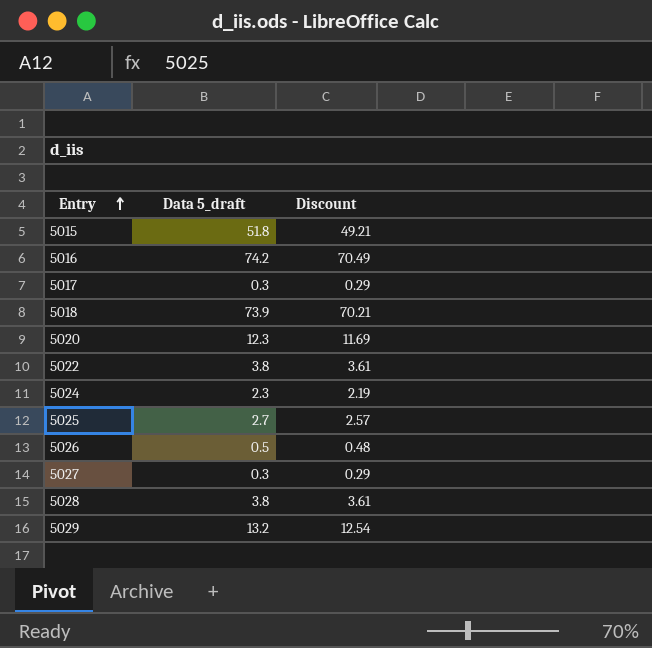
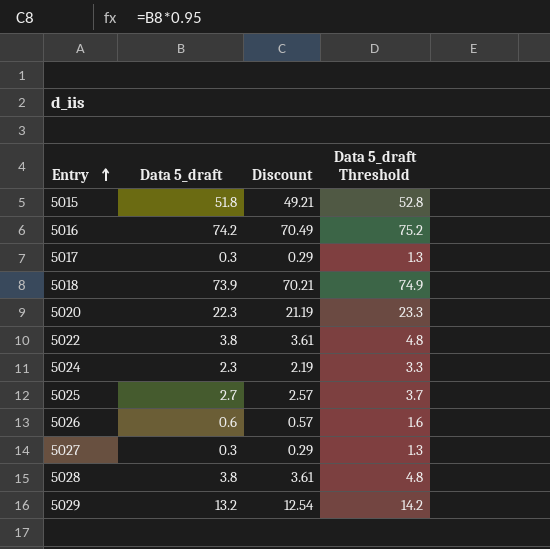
column Data 5_draft Threshold | formula: none -> [Data 5_draft] + 1
5020 | Data 5_draft: 12.3 -> 22.3
5020 | Discount: 11.69 -> 21.19
5026 | Data 5_draft: 0.5 -> 0.6
5026 | Discount: 0.48 -> 0.57

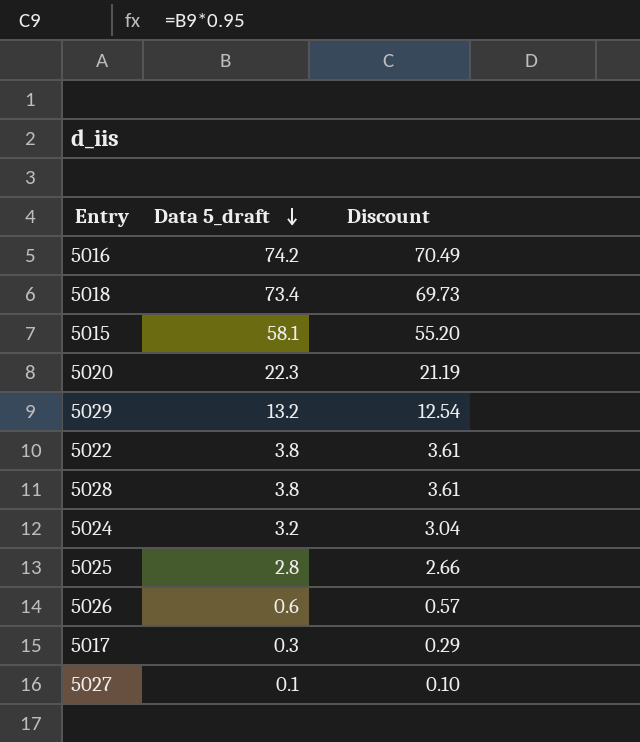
row order: Entry ascending -> Data 5_draft descending
column Data 5_draft Threshold | formula: [Data 5_draft] + 1 -> none
5018 | Data 5_draft: 73.9 -> 73.4
5018 | Discount: 70.21 -> 69.73
5015 | Data 5_draft: 51.8 -> 58.1
5015 | Discount: 49.21 -> 55.20
5024 | Data 5_draft: 2.3 -> 3.2
5024 | Discount: 2.19 -> 3.04
5025 | Data 5_draft: 2.7 -> 2.8
5025 | Discount: 2.57 -> 2.66
5027 | Data 5_draft: 0.3 -> 0.1
5027 | Discount: 0.29 -> 0.10

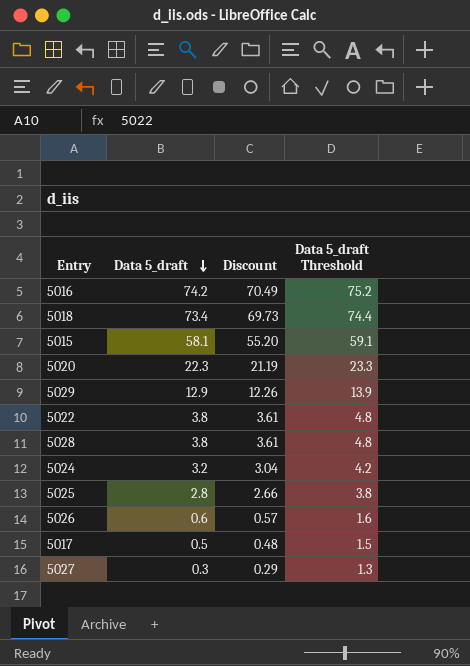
column Data 5_draft Threshold | formula: none -> [Data 5_draft] + 1
5029 | Data 5_draft: 13.2 -> 12.9
5029 | Discount: 12.54 -> 12.26
5017 | Data 5_draft: 0.3 -> 0.5
5017 | Discount: 0.29 -> 0.48
5027 | Data 5_draft: 0.1 -> 0.3
5027 | Discount: 0.10 -> 0.29

